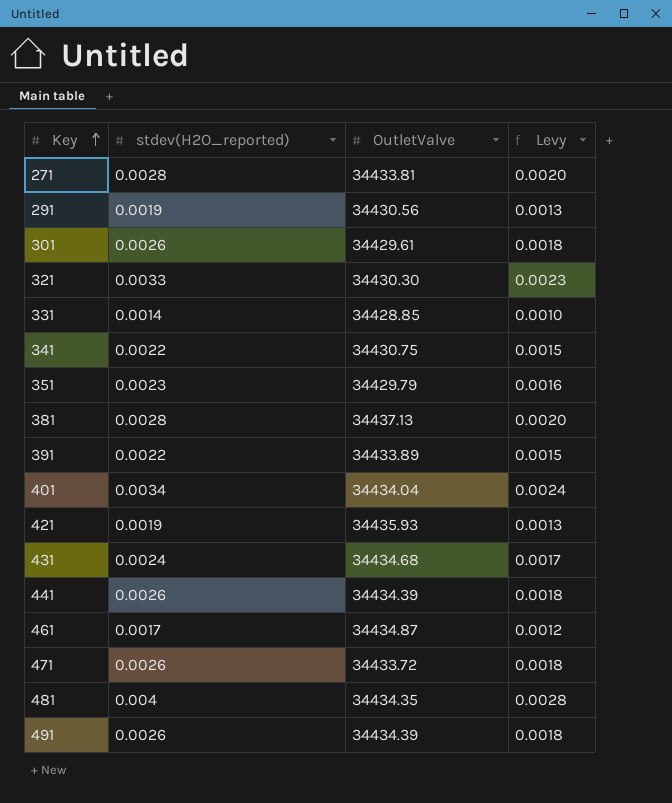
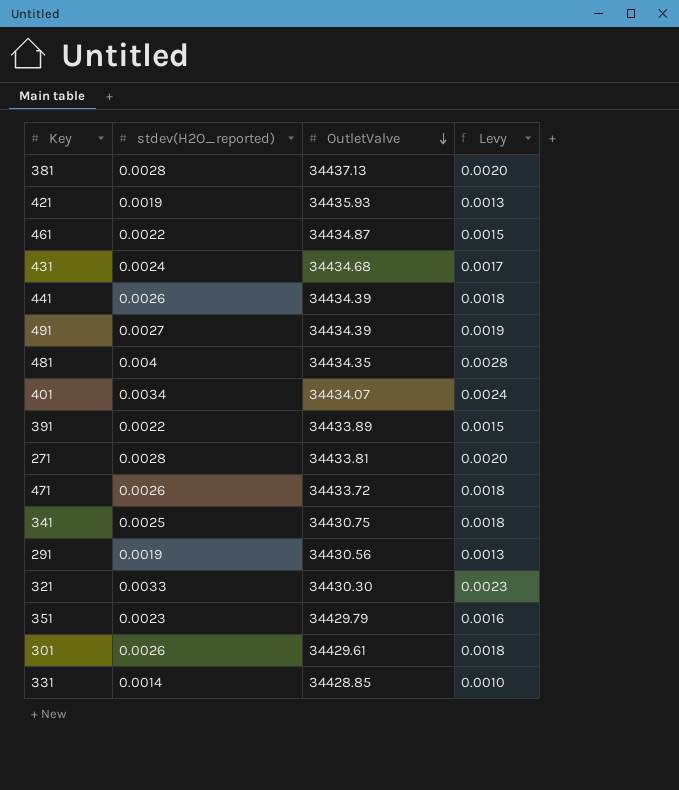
row order: Key ascending -> OutletValve descending
461 | stdev(H2O_reported): 0.0017 -> 0.0022
461 | Levy: 0.0012 -> 0.0015
491 | stdev(H2O_reported): 0.0026 -> 0.0027
491 | Levy: 0.0018 -> 0.0019
401 | OutletValve: 34434.04 -> 34434.07
341 | stdev(H2O_reported): 0.0022 -> 0.0025
341 | Levy: 0.0015 -> 0.0018

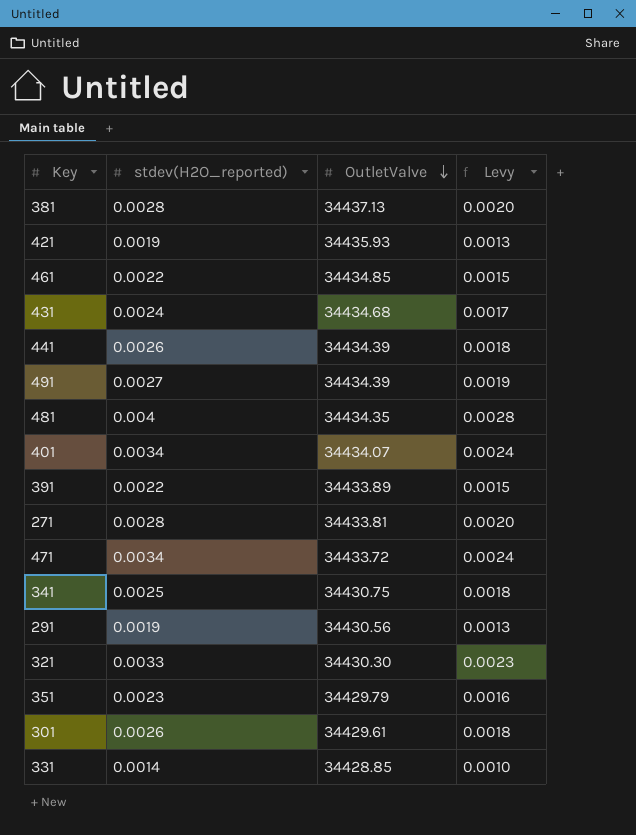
461 | OutletValve: 34434.87 -> 34434.85
471 | stdev(H2O_reported): 0.0026 -> 0.0034
471 | Levy: 0.0018 -> 0.0024

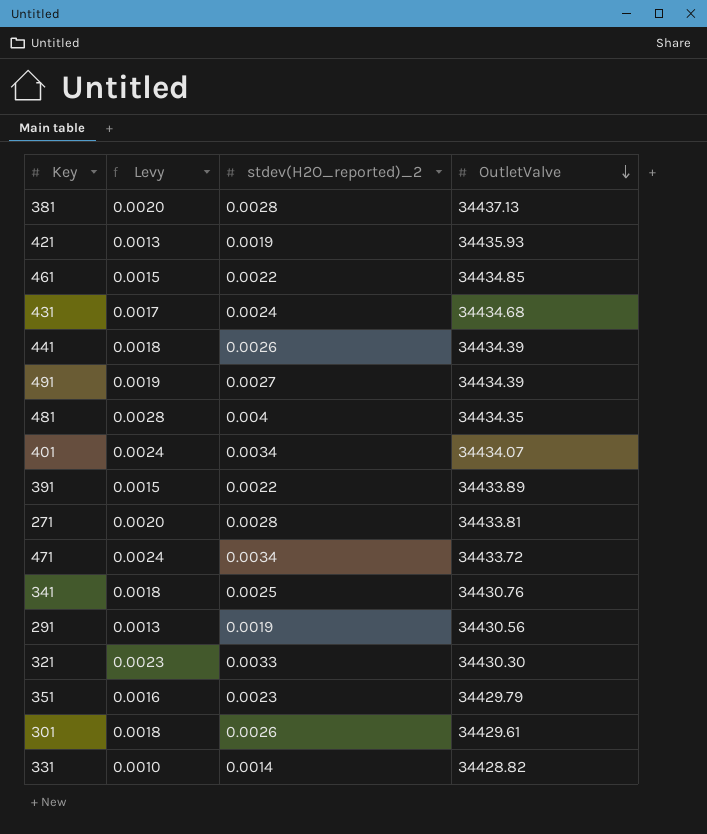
column Levy | position: 4 -> 2
column name: stdev(H2O_reported) -> stdev(H2O_reported)_2
341 | OutletValve: 34430.75 -> 34430.76
331 | OutletValve: 34428.85 -> 34428.82

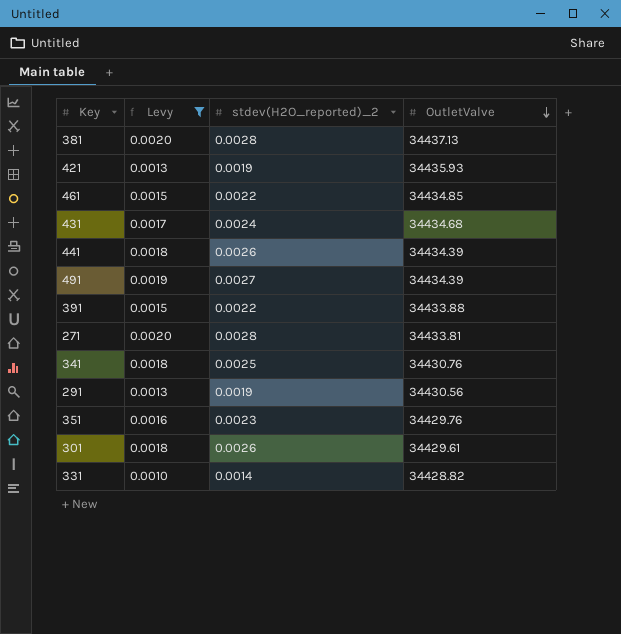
filter: none -> Levy <= 0.0020
391 | OutletValve: 34433.89 -> 34433.88
351 | OutletValve: 34429.79 -> 34429.76

